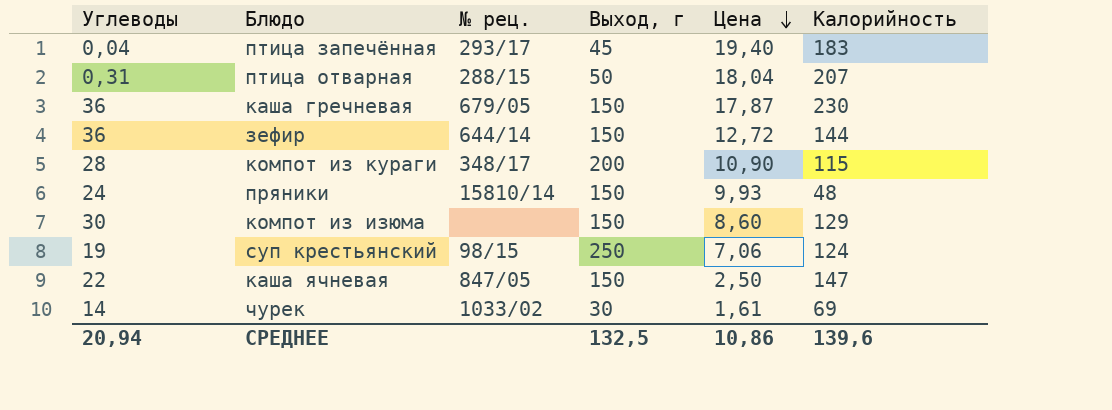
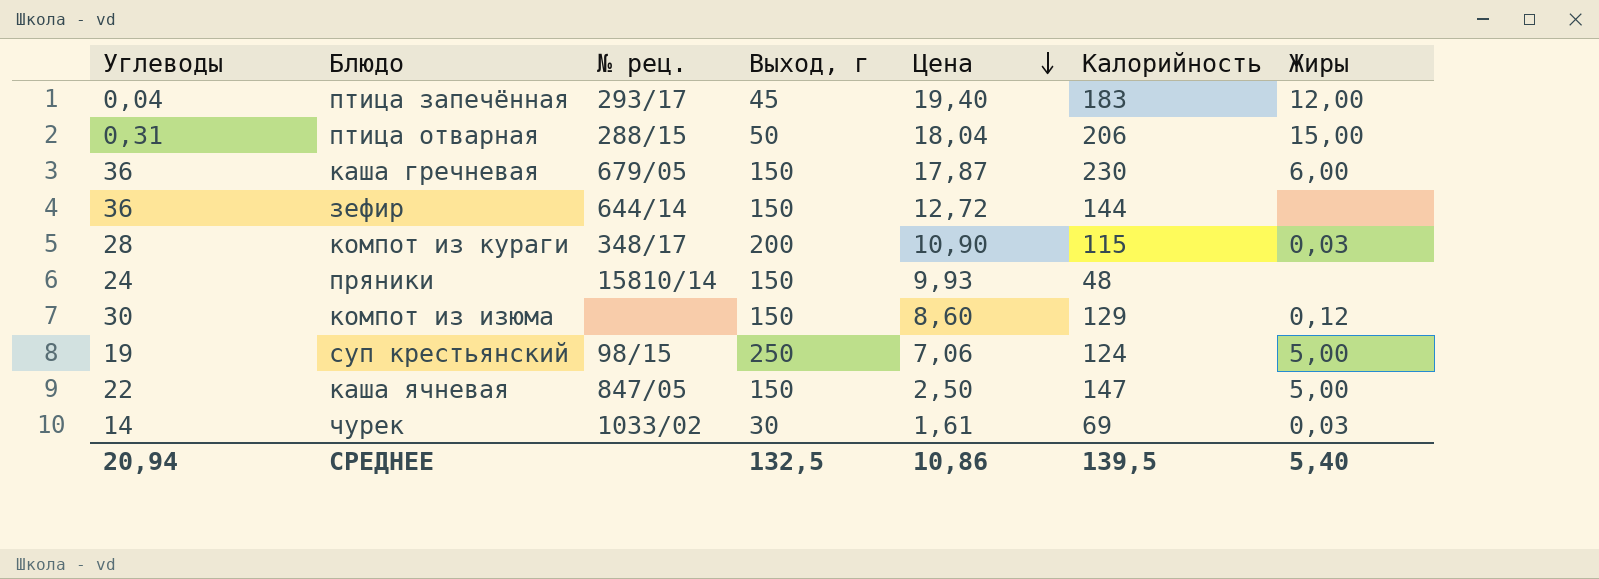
column Жиры | position: none -> 7
птица отварная | Калорийность: 207 -> 206
СРЕДНЕЕ | Калорийность: 139,6 -> 139,5

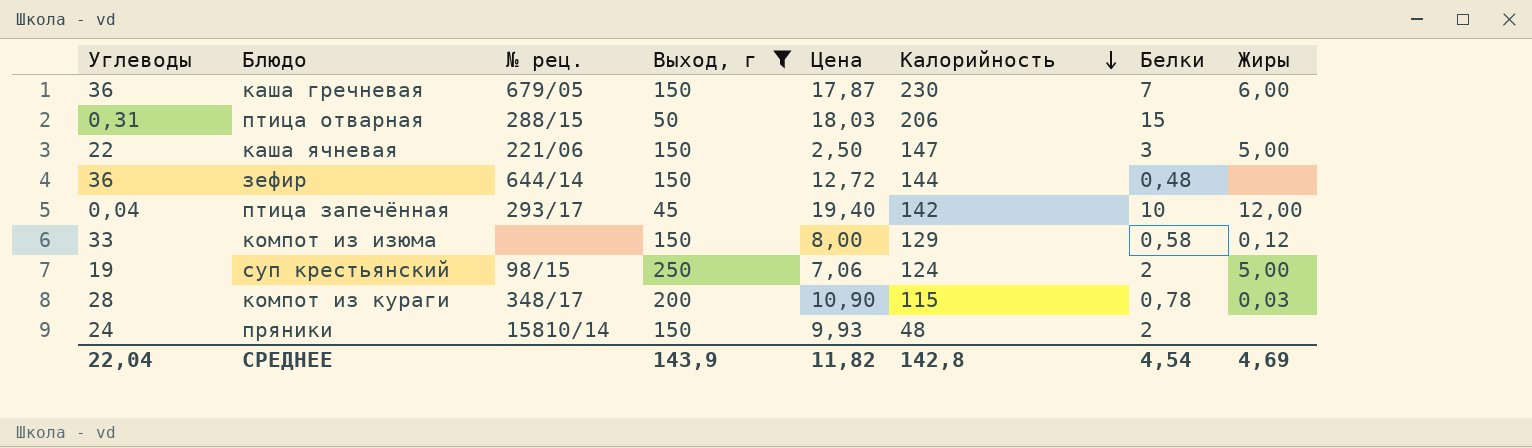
filter: none -> Выход, г != 30
row order: Цена descending -> Калорийность descending
column Белки | position: none -> 7
птица отварная | Цена: 18,04 -> 18,03
птица отварная | Жиры: 15,00 -> none
каша ячневая | № рец.: 847/05 -> 221/06
птица запечённая | Калорийность: 183 -> 142
компот из изюма | Углеводы: 30 -> 33
компот из изюма | Цена: 8,60 -> 8,00
СРЕДНЕЕ | Углеводы: 20,94 -> 22,04
СРЕДНЕЕ | Выход, г: 132,5 -> 143,9
СРЕДНЕЕ | Цена: 10,86 -> 11,82
СРЕДНЕЕ | Калорийность: 139,5 -> 142,8
СРЕДНЕЕ | Жиры: 5,40 -> 4,69

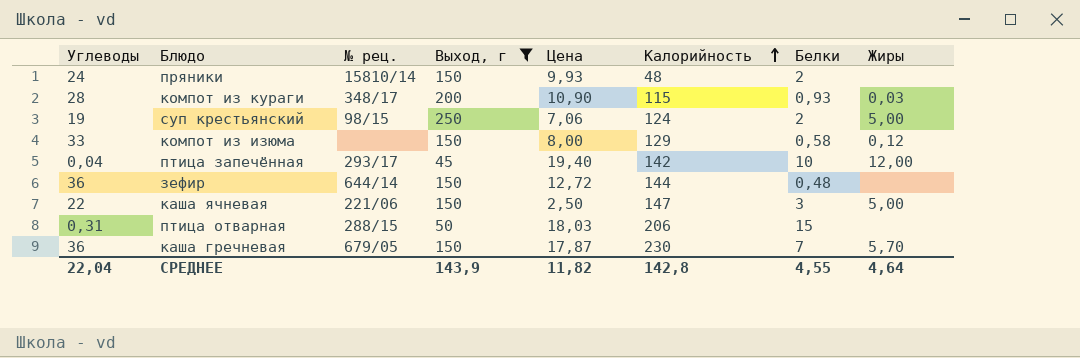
row order: Калорийность descending -> Калорийность ascending
компот из кураги | Белки: 0,78 -> 0,93
каша гречневая | Жиры: 6,00 -> 5,70
СРЕДНЕЕ | Белки: 4,54 -> 4,55
СРЕДНЕЕ | Жиры: 4,69 -> 4,64

